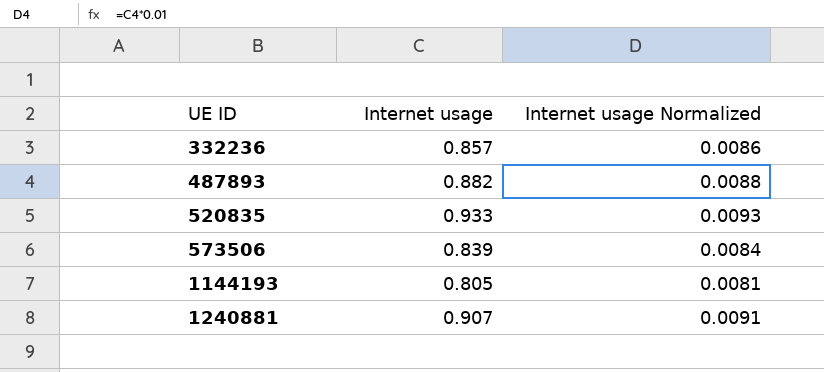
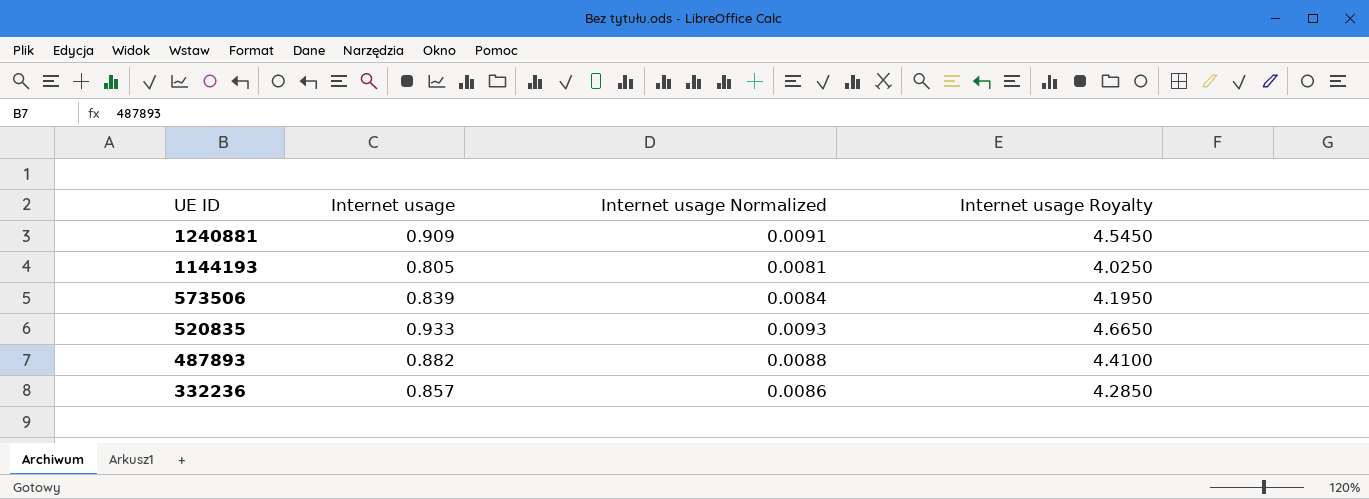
row order: UE ID ascending -> UE ID descending
column Internet usage Royalty | formula: none -> [Internet usage] * 5
1240881 | Internet usage: 0.907 -> 0.909

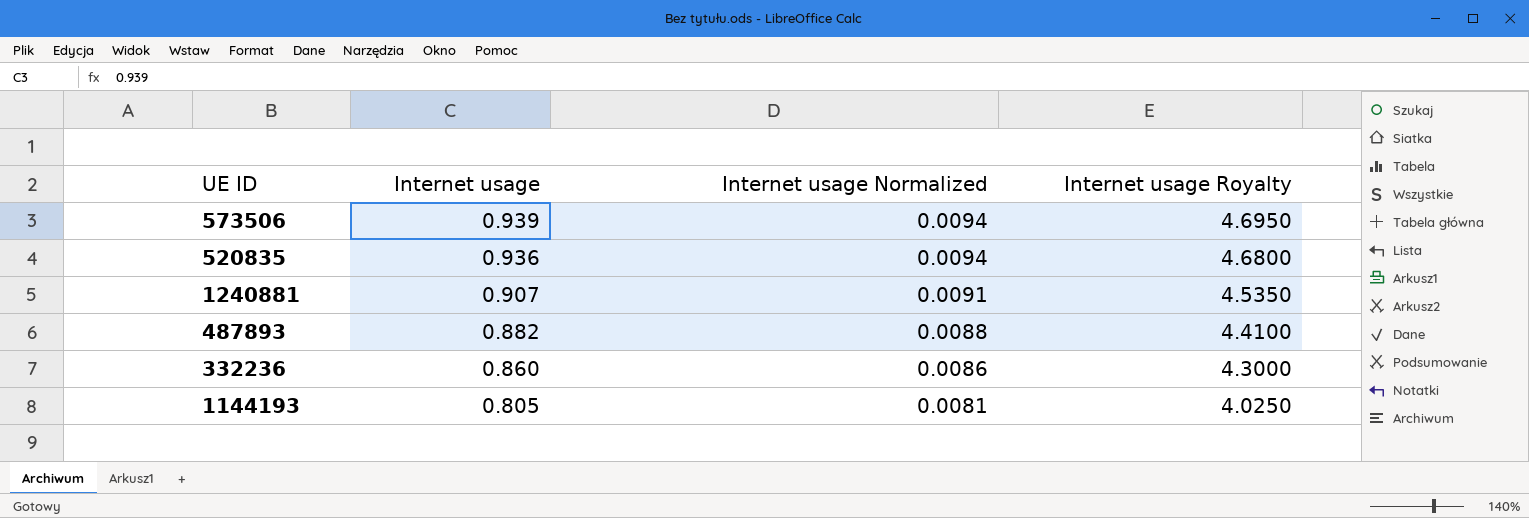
row order: UE ID descending -> Internet usage descending
573506 | Internet usage: 0.839 -> 0.939
573506 | Internet usage Normalized: 0.0084 -> 0.0094
573506 | Internet usage Royalty: 4.1950 -> 4.6950
520835 | Internet usage: 0.933 -> 0.936
520835 | Internet usage Normalized: 0.0093 -> 0.0094
520835 | Internet usage Royalty: 4.6650 -> 4.6800
1240881 | Internet usage: 0.909 -> 0.907
1240881 | Internet usage Royalty: 4.5450 -> 4.5350
332236 | Internet usage: 0.857 -> 0.860
332236 | Internet usage Royalty: 4.2850 -> 4.3000

